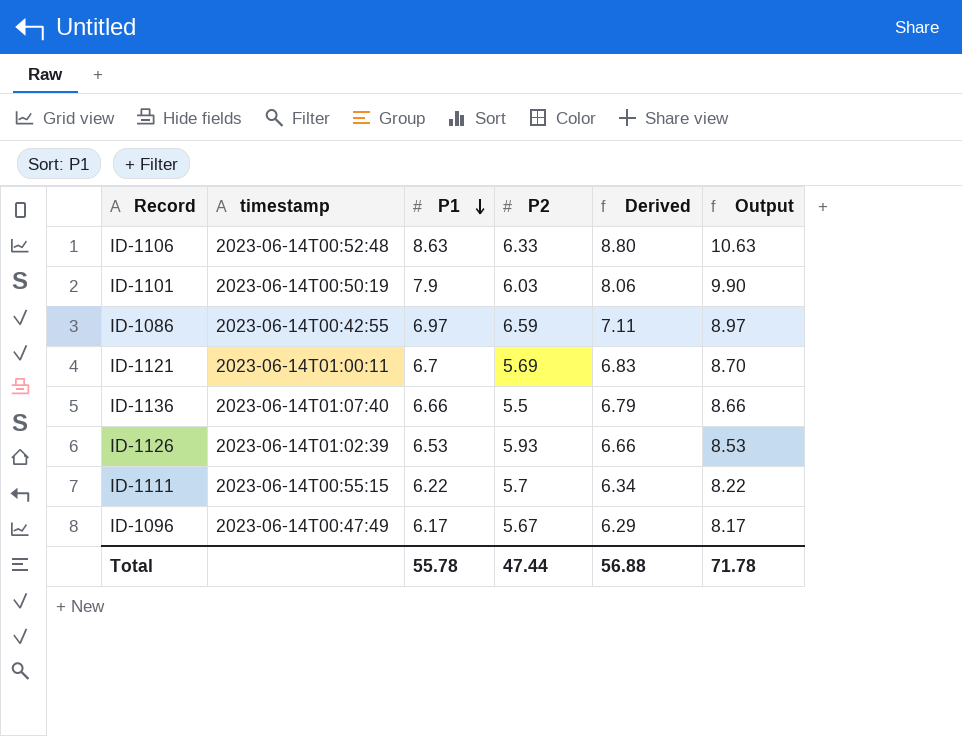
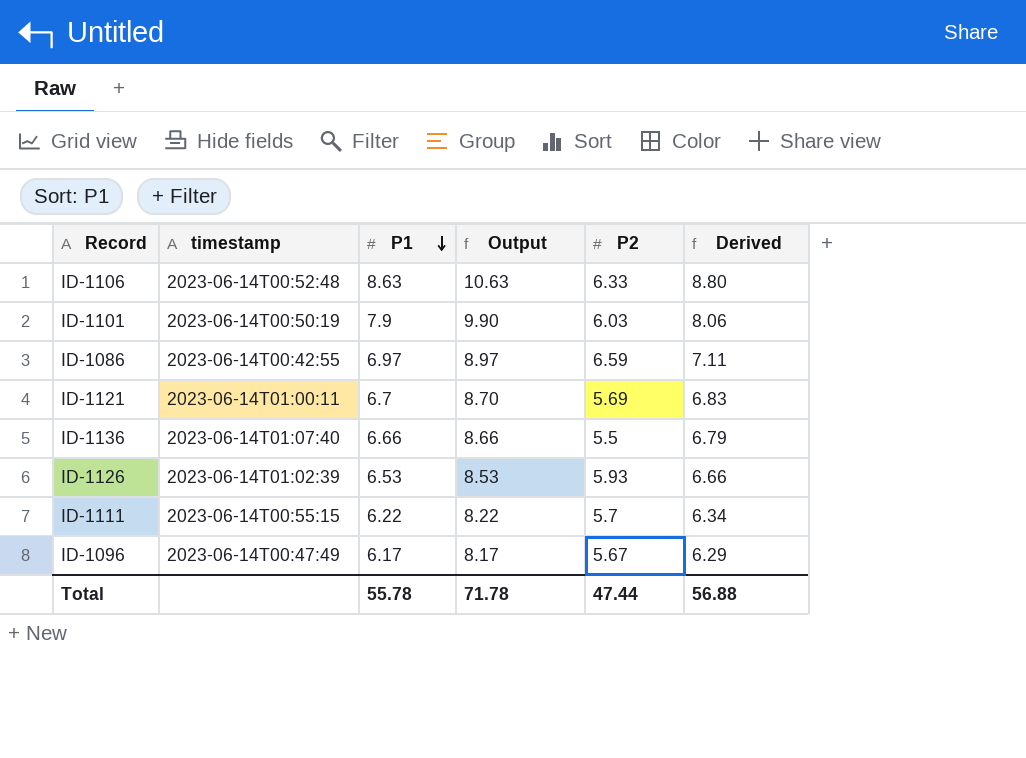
column Output | position: 6 -> 4

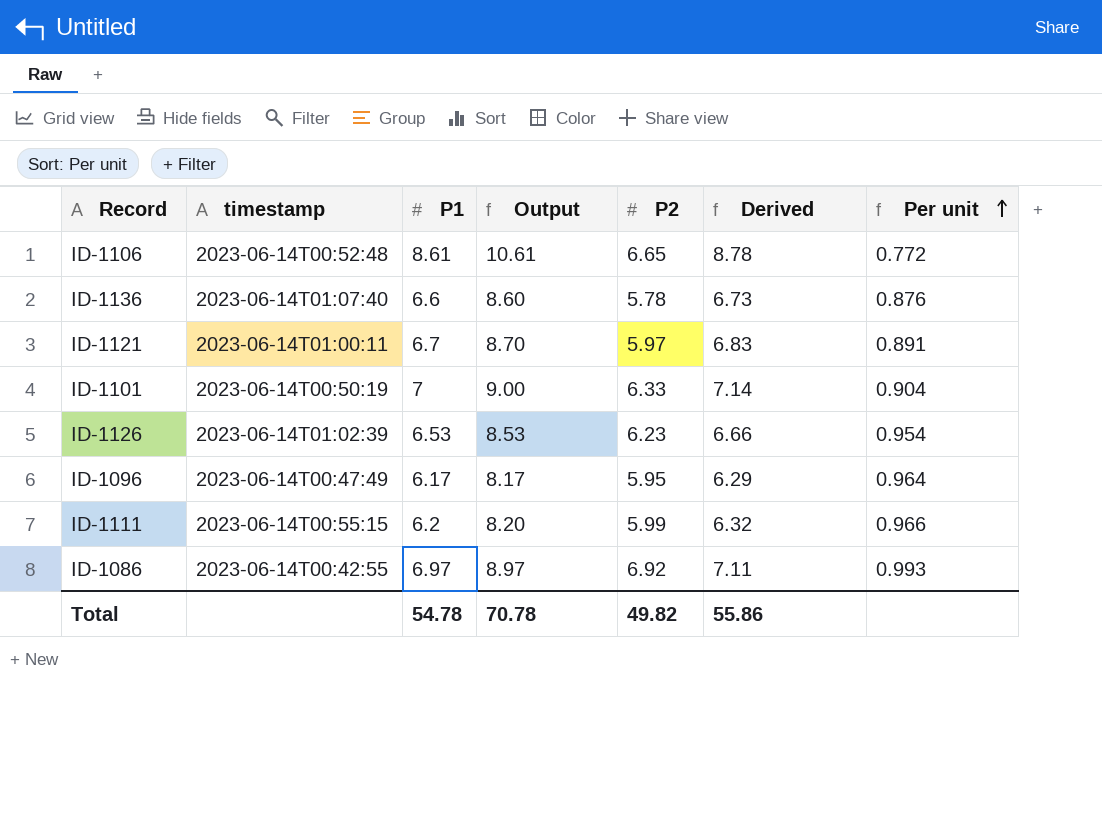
row order: P1 descending -> Per unit ascending
column Per unit | formula: none -> [P2] / [P1]
ID-1106 | P1: 8.63 -> 8.61
ID-1106 | Output: 10.63 -> 10.61
ID-1106 | P2: 6.33 -> 6.65
ID-1106 | Derived: 8.80 -> 8.78
ID-1136 | P1: 6.66 -> 6.6
ID-1136 | Output: 8.66 -> 8.60
ID-1136 | P2: 5.5 -> 5.78
ID-1136 | Derived: 6.79 -> 6.73
ID-1121 | P2: 5.69 -> 5.97
ID-1101 | P1: 7.9 -> 7
ID-1101 | Output: 9.90 -> 9.00
ID-1101 | P2: 6.03 -> 6.33
ID-1101 | Derived: 8.06 -> 7.14
ID-1126 | P2: 5.93 -> 6.23
ID-1096 | P2: 5.67 -> 5.95
ID-1111 | P1: 6.22 -> 6.2
ID-1111 | Output: 8.22 -> 8.20
ID-1111 | P2: 5.7 -> 5.99
ID-1111 | Derived: 6.34 -> 6.32
ID-1086 | P2: 6.59 -> 6.92
Total | P1: 55.78 -> 54.78
Total | Output: 71.78 -> 70.78
Total | P2: 47.44 -> 49.82
Total | Derived: 56.88 -> 55.86

